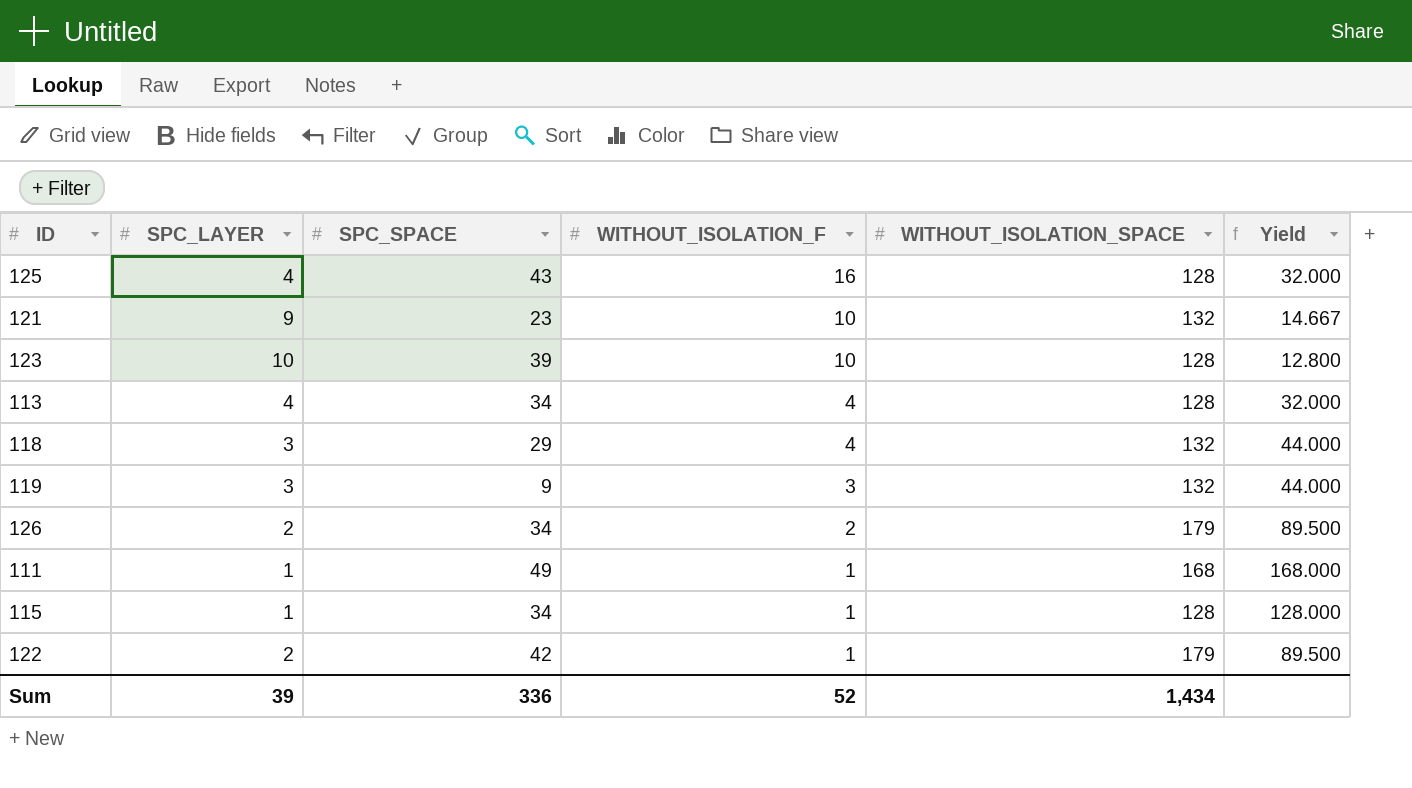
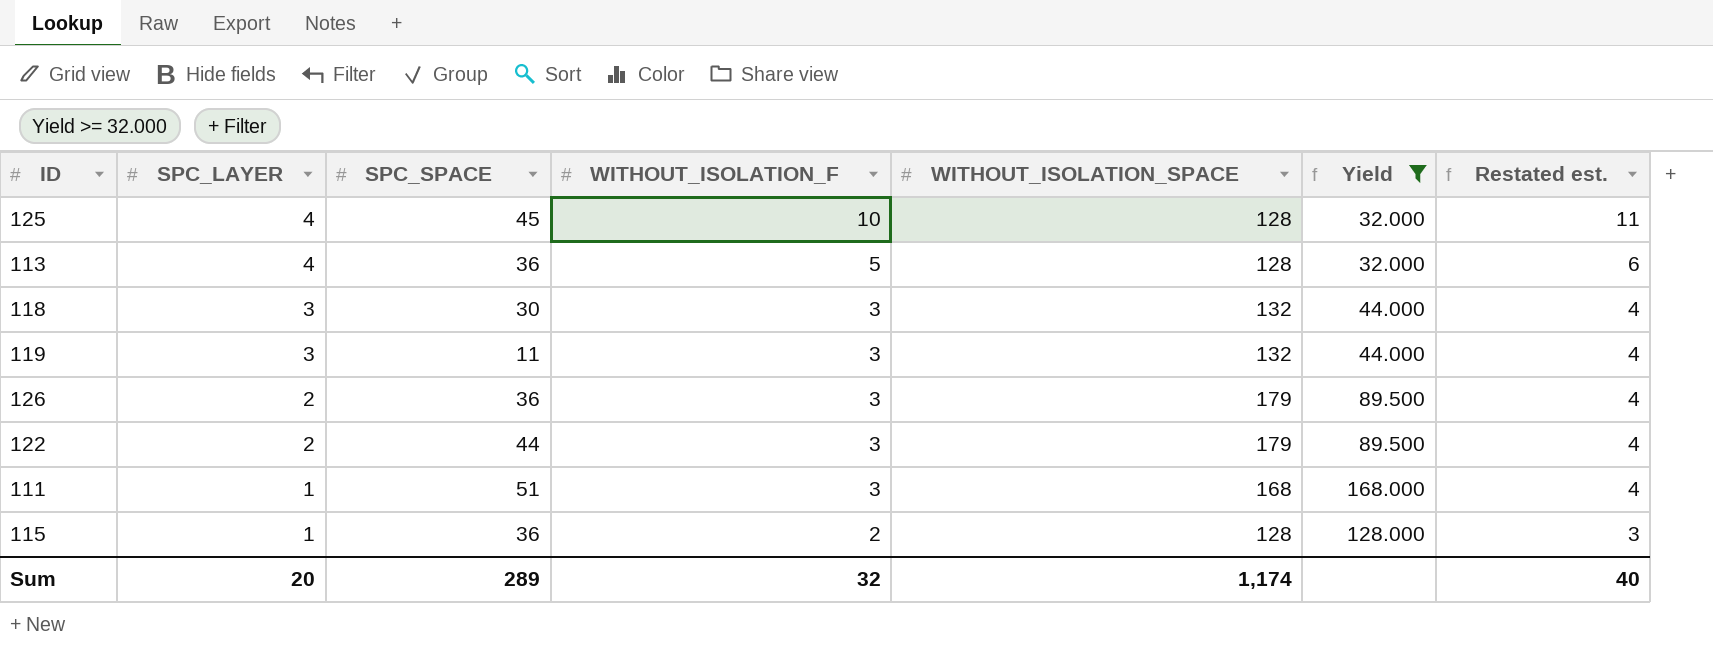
filter: none -> Yield >= 32.000
row order: WITHOUT_ISOLATION_F descending -> SPC_LAYER descending
column Restated est. | formula: none -> [WITHOUT_ISOLATION_F] + 1
125 | SPC_SPACE: 43 -> 45
125 | WITHOUT_ISOLATION_F: 16 -> 10
113 | SPC_SPACE: 34 -> 36
113 | WITHOUT_ISOLATION_F: 4 -> 5
118 | SPC_SPACE: 29 -> 30
118 | WITHOUT_ISOLATION_F: 4 -> 3
119 | SPC_SPACE: 9 -> 11
126 | SPC_SPACE: 34 -> 36
126 | WITHOUT_ISOLATION_F: 2 -> 3
122 | SPC_SPACE: 42 -> 44
122 | WITHOUT_ISOLATION_F: 1 -> 3
111 | SPC_SPACE: 49 -> 51
111 | WITHOUT_ISOLATION_F: 1 -> 3
115 | SPC_SPACE: 34 -> 36
115 | WITHOUT_ISOLATION_F: 1 -> 2
Sum | SPC_LAYER: 39 -> 20
Sum | SPC_SPACE: 336 -> 289
Sum | WITHOUT_ISOLATION_F: 52 -> 32
Sum | WITHOUT_ISOLATION_SPACE: 1,434 -> 1,174

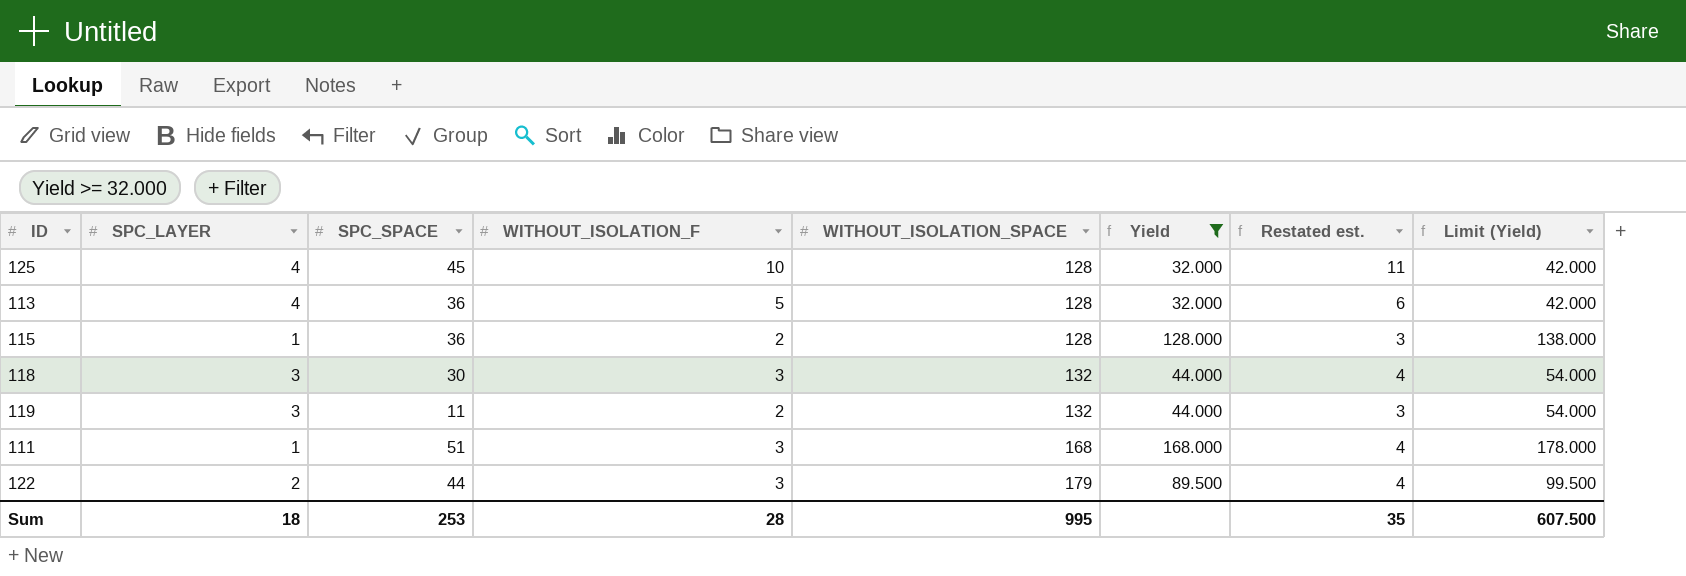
row order: SPC_LAYER descending -> WITHOUT_ISOLATION_SPACE ascending
column Limit (Yield) | formula: none -> [Yield] + 10
row 126: 2 | 36 | 3 | 179 | 89.500 | 4 -> none
119 | WITHOUT_ISOLATION_F: 3 -> 2
119 | Restated est.: 4 -> 3
Sum | SPC_LAYER: 20 -> 18
Sum | SPC_SPACE: 289 -> 253
Sum | WITHOUT_ISOLATION_F: 32 -> 28
Sum | WITHOUT_ISOLATION_SPACE: 1,174 -> 995
Sum | Restated est.: 40 -> 35

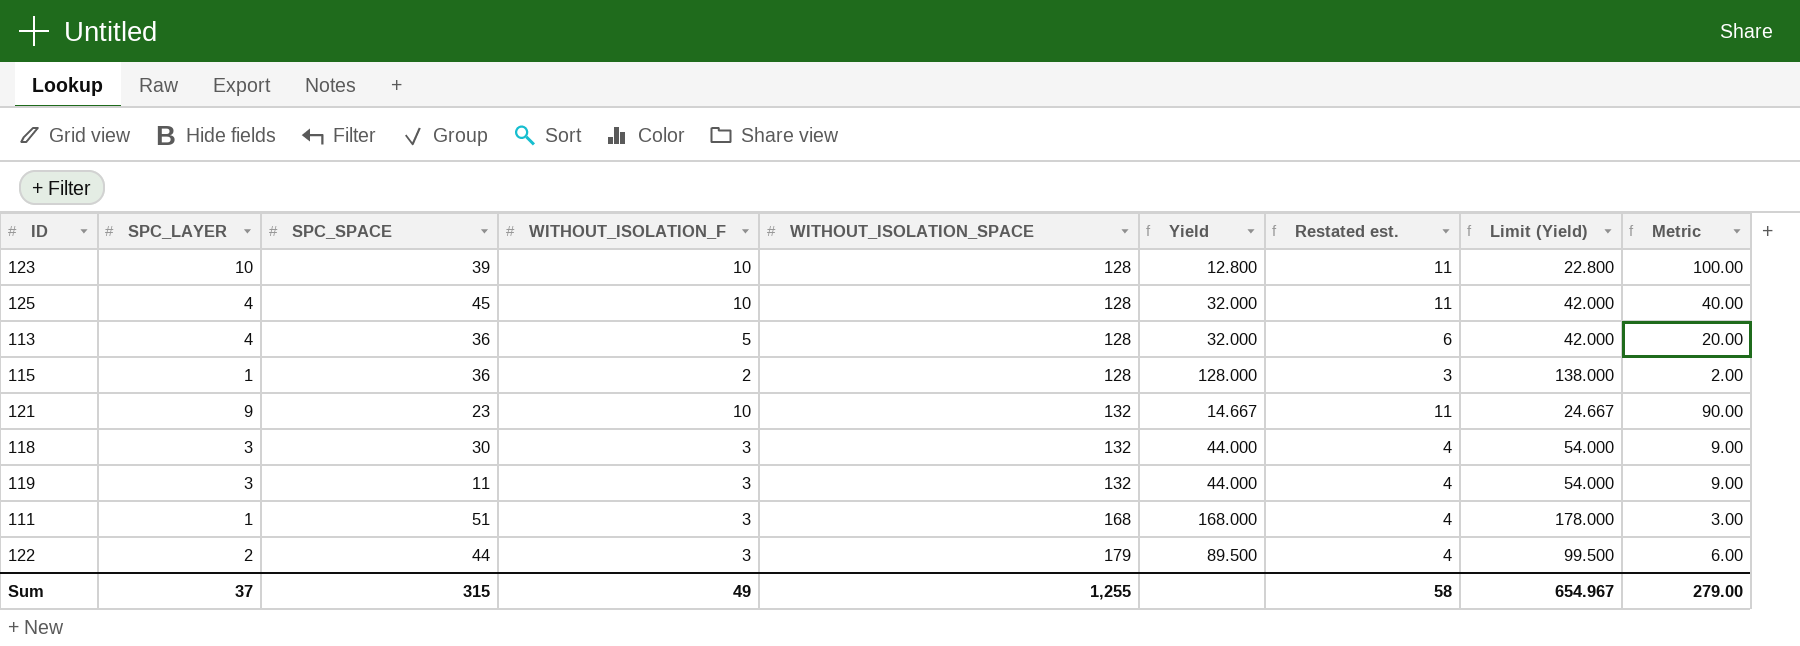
filter: Yield >= 32.000 -> none
column Metric | formula: none -> [SPC_LAYER] * [WITHOUT_ISOLATION_F]
119 | WITHOUT_ISOLATION_F: 2 -> 3
119 | Restated est.: 3 -> 4
Sum | SPC_LAYER: 18 -> 37
Sum | SPC_SPACE: 253 -> 315
Sum | WITHOUT_ISOLATION_F: 28 -> 49
Sum | WITHOUT_ISOLATION_SPACE: 995 -> 1,255
Sum | Restated est.: 35 -> 58
Sum | Limit (Yield): 607.500 -> 654.967

